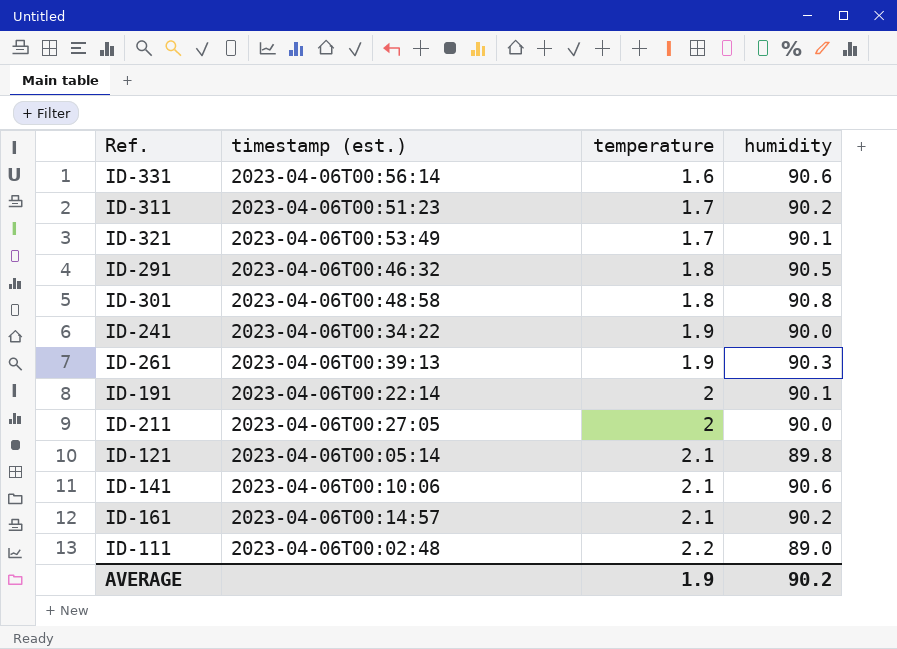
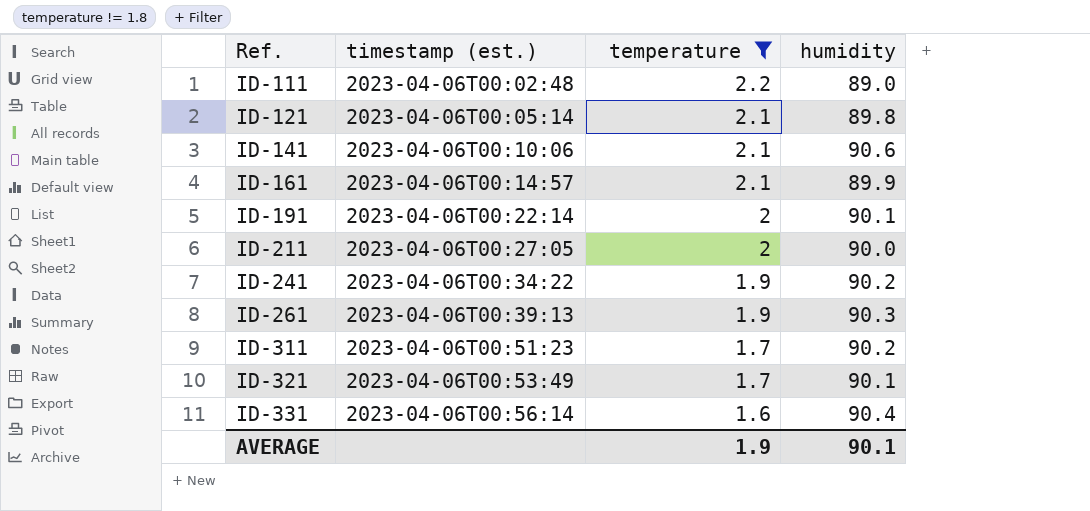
filter: none -> temperature != 1.8
row order: temperature ascending -> Ref. ascending
ID-161 | humidity: 90.2 -> 89.9
ID-241 | humidity: 90.0 -> 90.2
ID-331 | humidity: 90.6 -> 90.4
AVERAGE | humidity: 90.2 -> 90.1

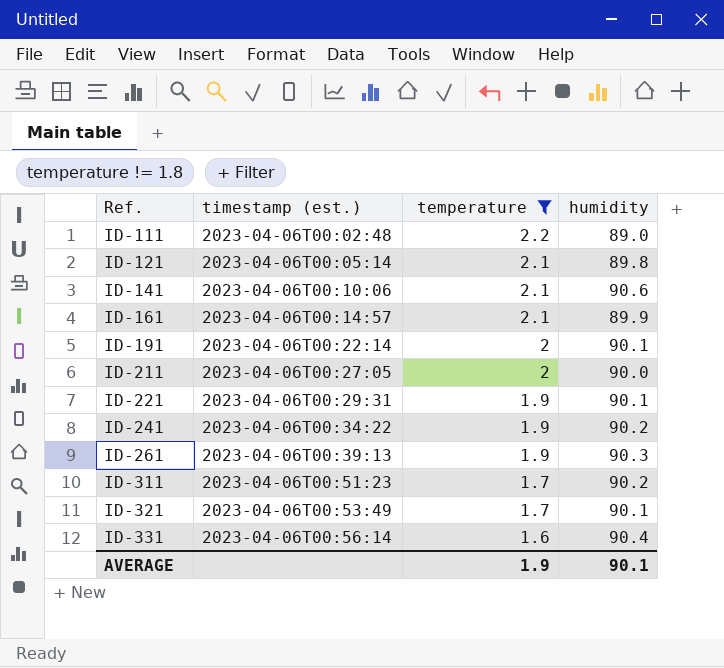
row ID-221: none -> 2023-04-06T00:29:31 | 1.9 | 90.1

